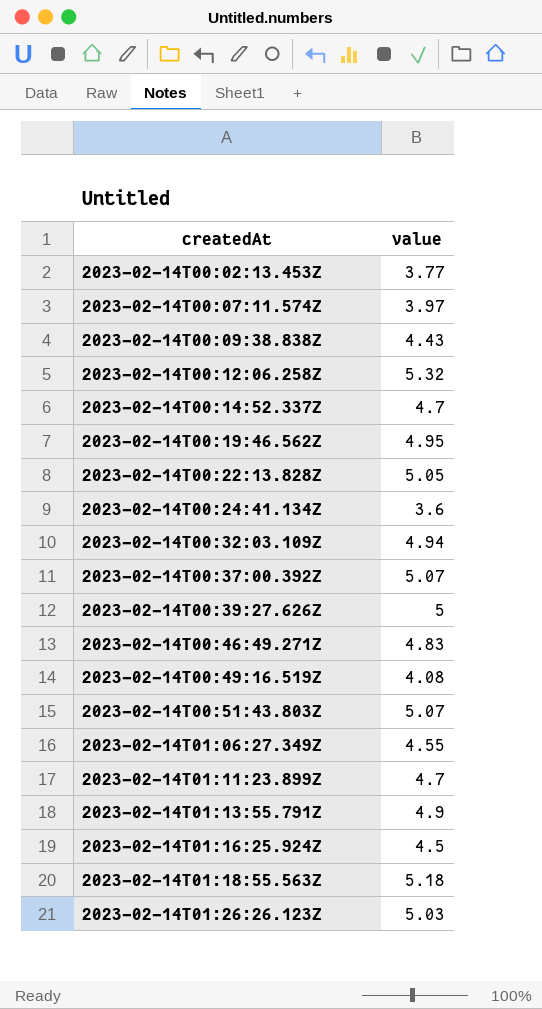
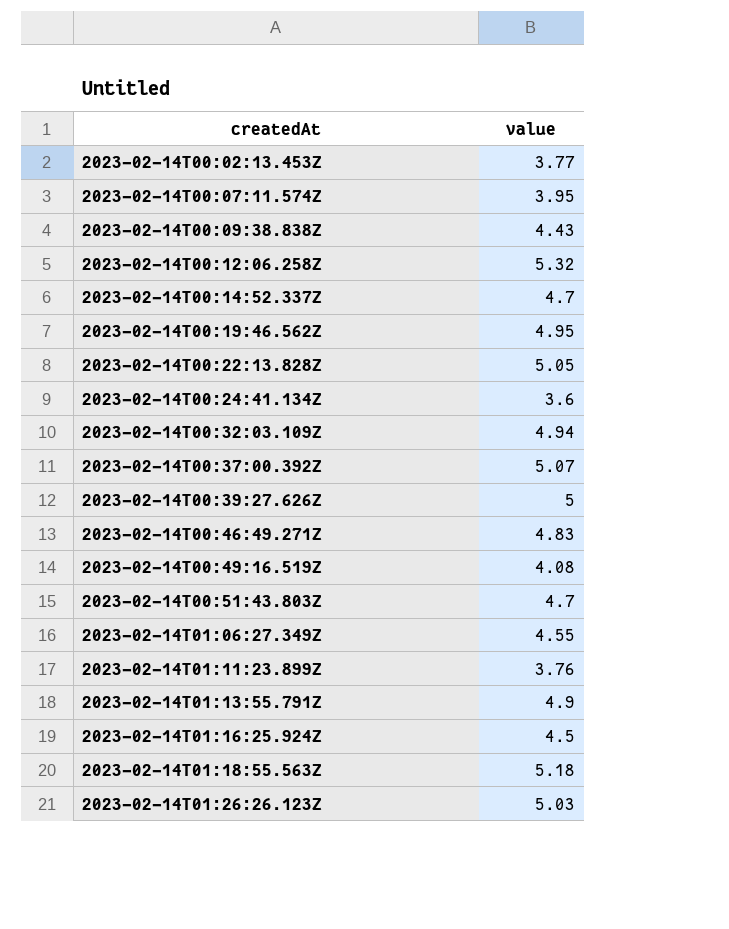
2023-02-14T00:07:11.574Z | value: 3.97 -> 3.95
2023-02-14T00:51:43.803Z | value: 5.07 -> 4.7
2023-02-14T01:11:23.899Z | value: 4.7 -> 3.76

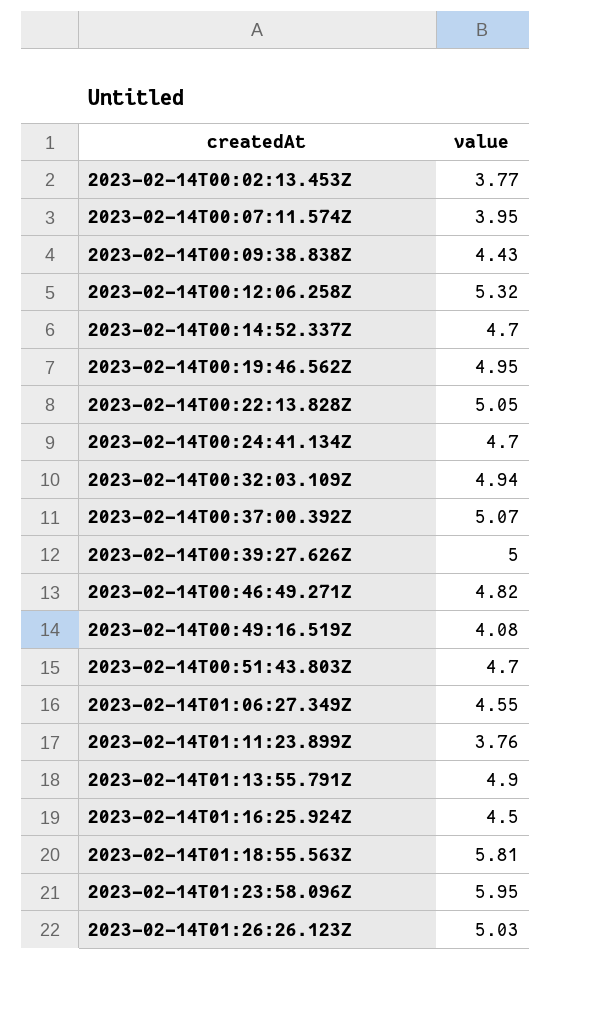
2023-02-14T00:24:41.134Z | value: 3.6 -> 4.7
2023-02-14T00:46:49.271Z | value: 4.83 -> 4.82
2023-02-14T01:18:55.563Z | value: 5.18 -> 5.81
row 2023-02-14T01:23:58.096Z: none -> 5.95

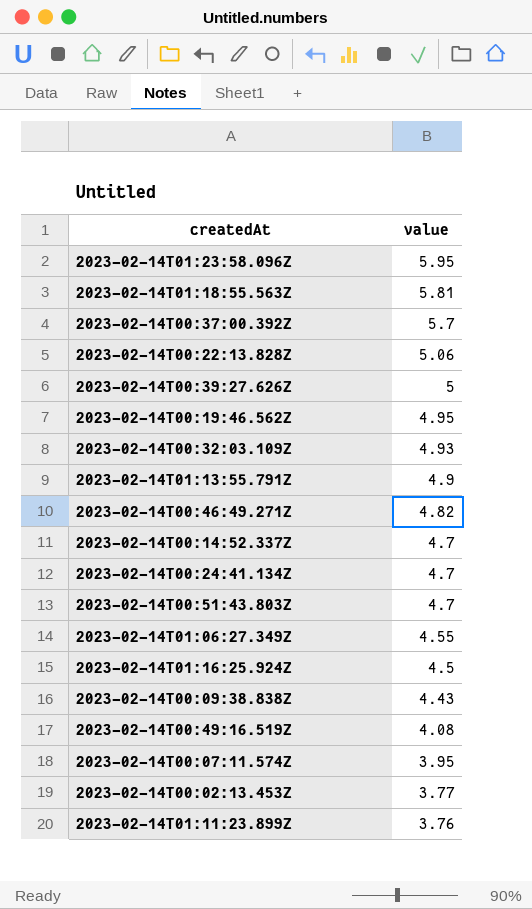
row order: createdAt ascending -> value descending
row 2023-02-14T00:12:06.258Z: 5.32 -> none
row 2023-02-14T01:26:26.123Z: 5.03 -> none
2023-02-14T00:37:00.392Z | value: 5.07 -> 5.7
2023-02-14T00:22:13.828Z | value: 5.05 -> 5.06
2023-02-14T00:32:03.109Z | value: 4.94 -> 4.93

